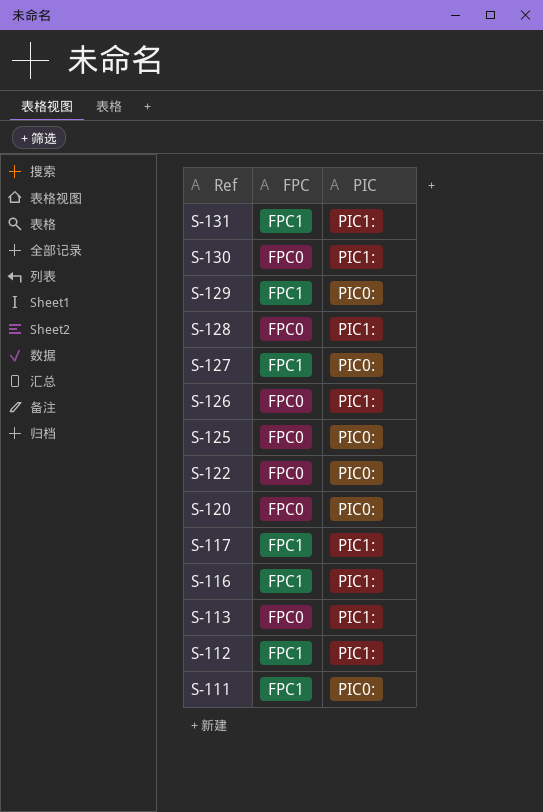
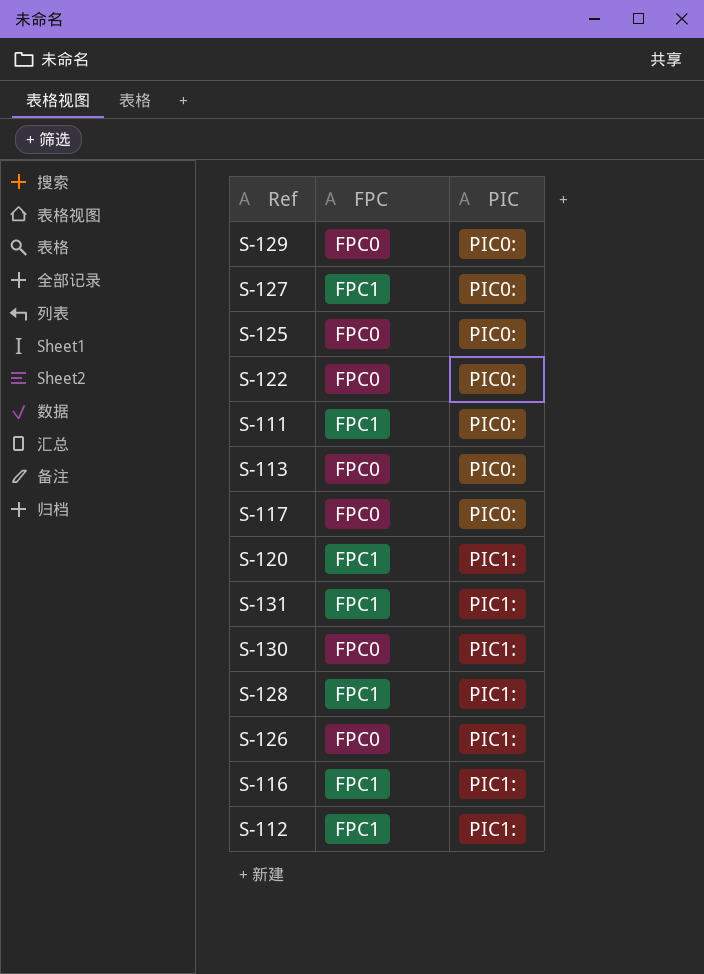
row order: Ref descending -> PIC ascending
S-129 | FPC: FPC1 -> FPC0
S-113 | PIC: PIC1: -> PIC0:
S-117 | FPC: FPC1 -> FPC0
S-117 | PIC: PIC1: -> PIC0:
S-120 | FPC: FPC0 -> FPC1
S-120 | PIC: PIC0: -> PIC1:
S-128 | FPC: FPC0 -> FPC1

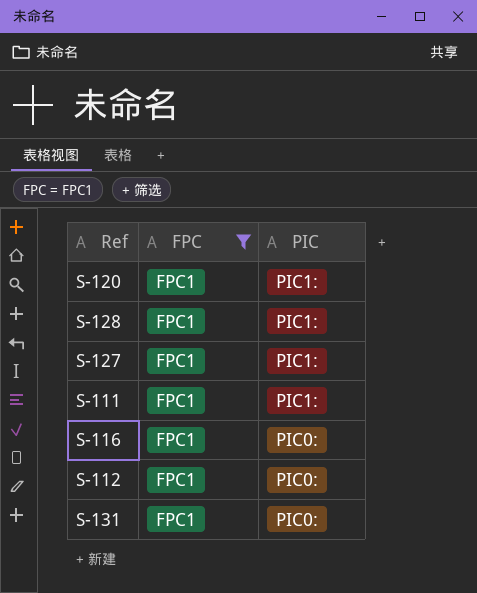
filter: none -> FPC = FPC1
row order: PIC ascending -> PIC descending
S-127 | PIC: PIC0: -> PIC1:
S-111 | PIC: PIC0: -> PIC1:
S-116 | PIC: PIC1: -> PIC0:
S-112 | PIC: PIC1: -> PIC0:
S-131 | PIC: PIC1: -> PIC0:

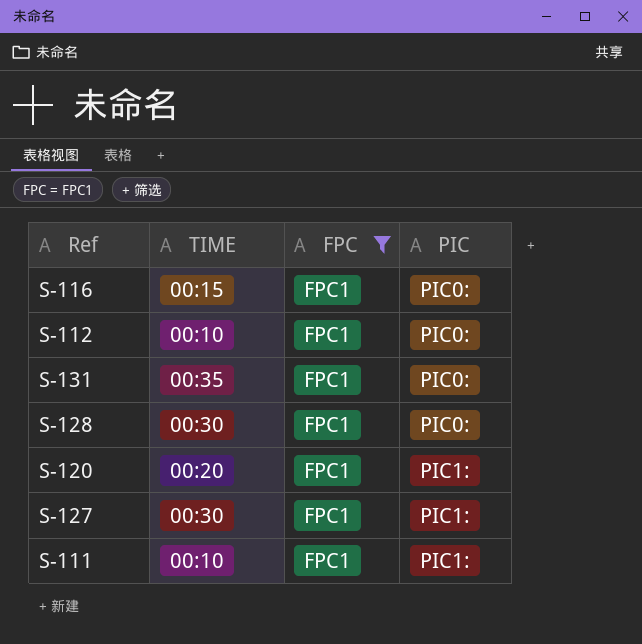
row order: PIC descending -> PIC ascending
column TIME | position: none -> 2
S-128 | PIC: PIC1: -> PIC0:

